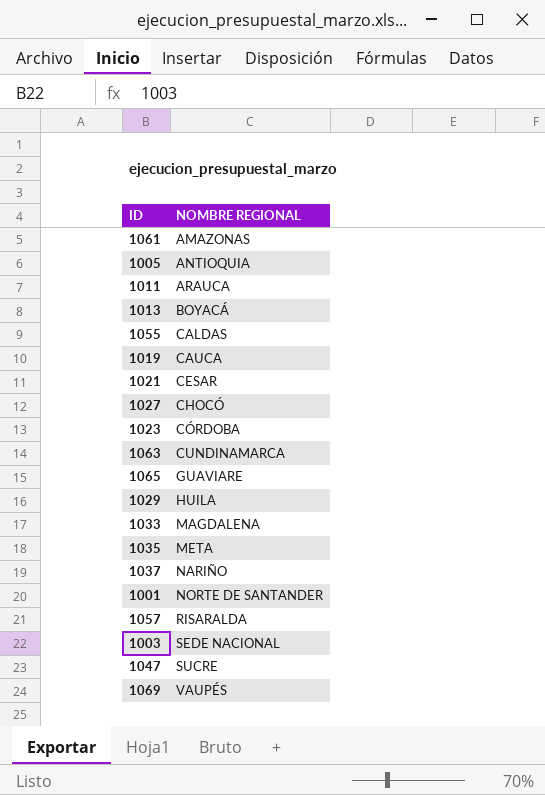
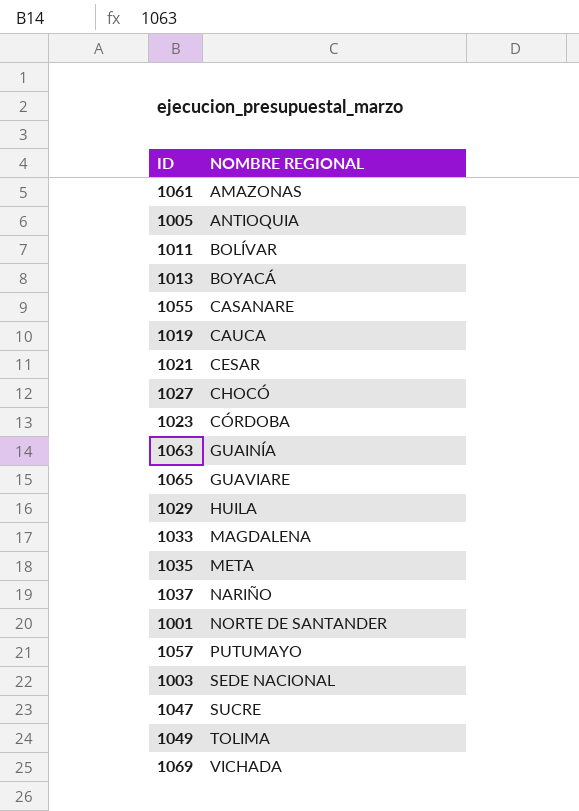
1011 | NOMBRE REGIONAL: ARAUCA -> BOLÍVAR
1055 | NOMBRE REGIONAL: CALDAS -> CASANARE
1063 | NOMBRE REGIONAL: CUNDINAMARCA -> GUAINÍA
1057 | NOMBRE REGIONAL: RISARALDA -> PUTUMAYO
row 1049: none -> TOLIMA
1069 | NOMBRE REGIONAL: VAUPÉS -> VICHADA

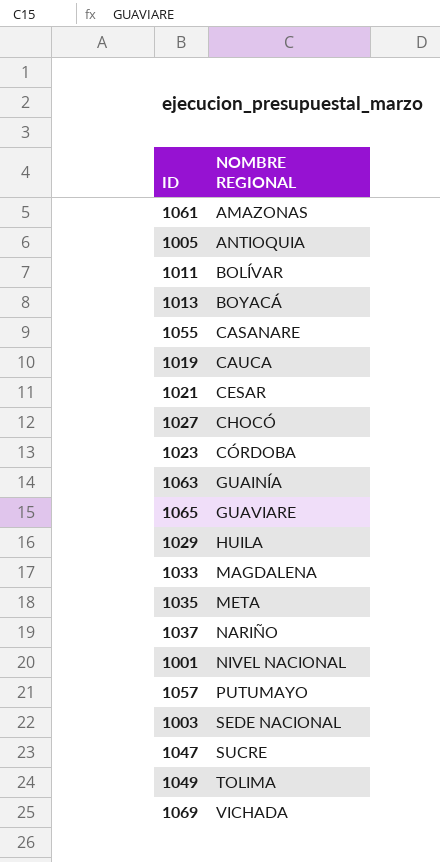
1001 | NOMBRE REGIONAL: NORTE DE SANTANDER -> NIVEL NACIONAL

